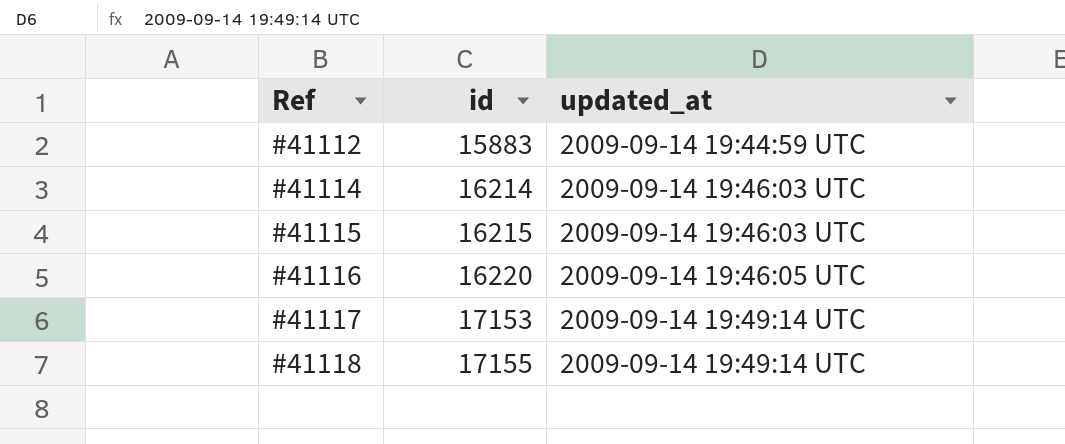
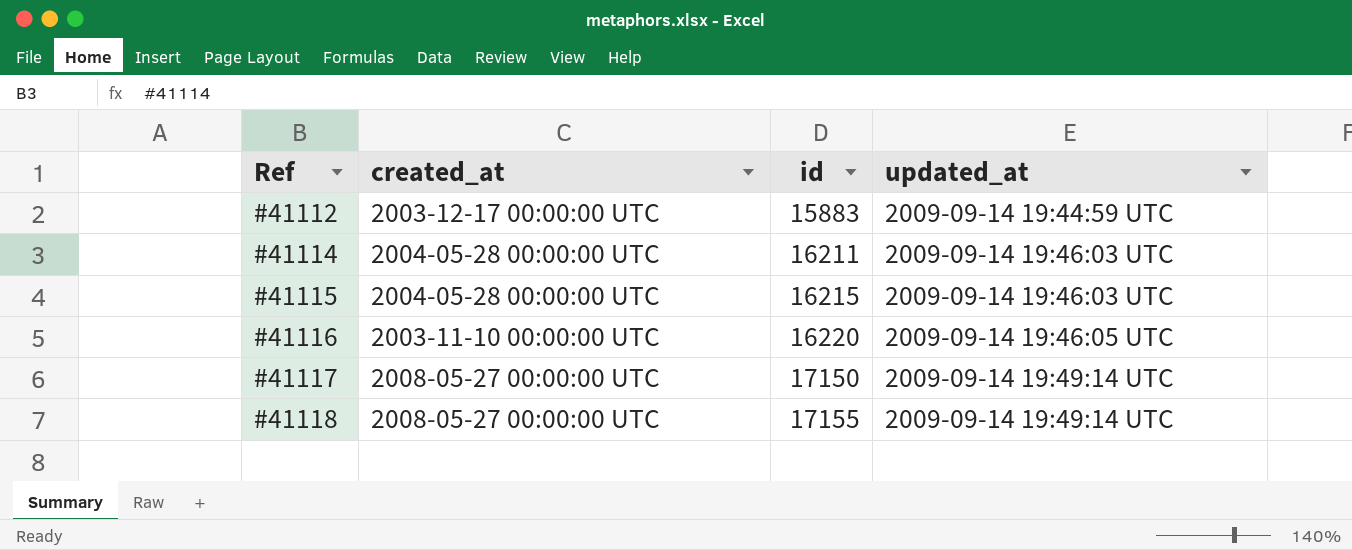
column created_at | position: none -> 2
#41114 | id: 16214 -> 16211
#41117 | id: 17153 -> 17150

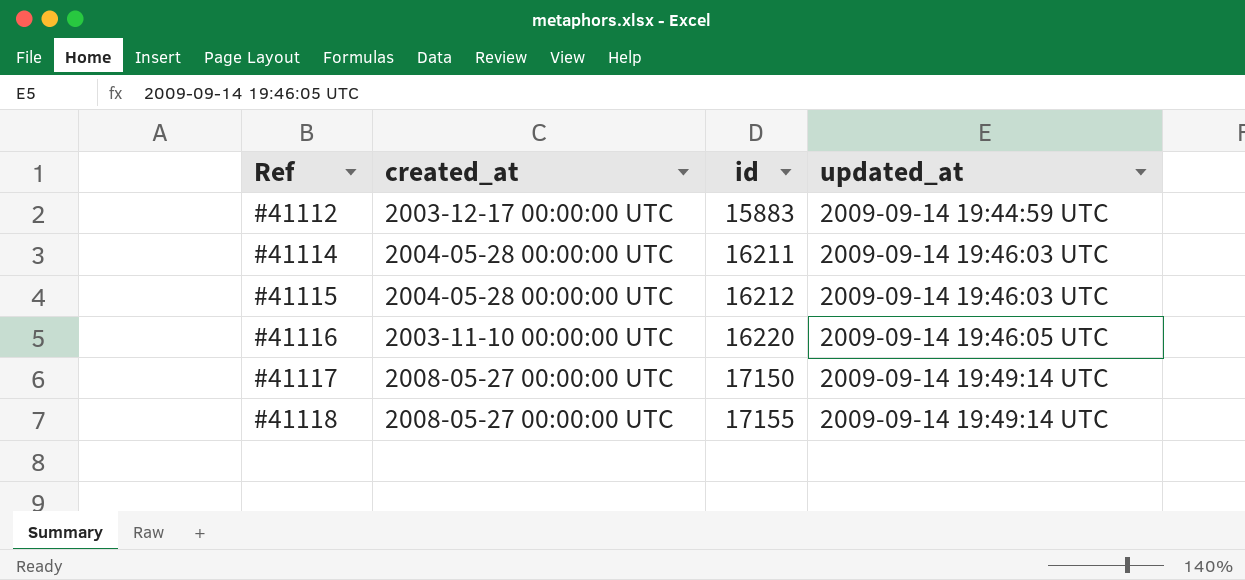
#41115 | id: 16215 -> 16212

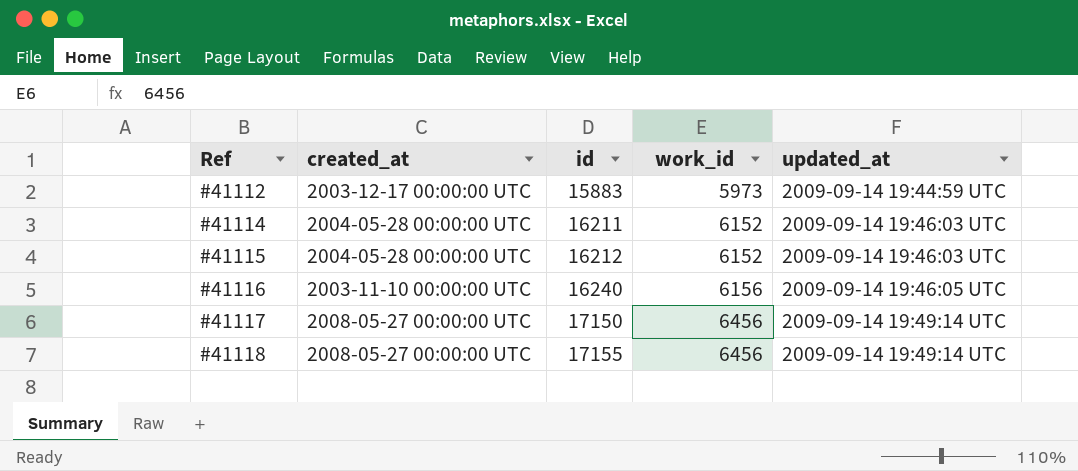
column work_id | position: none -> 4
#41116 | id: 16220 -> 16240

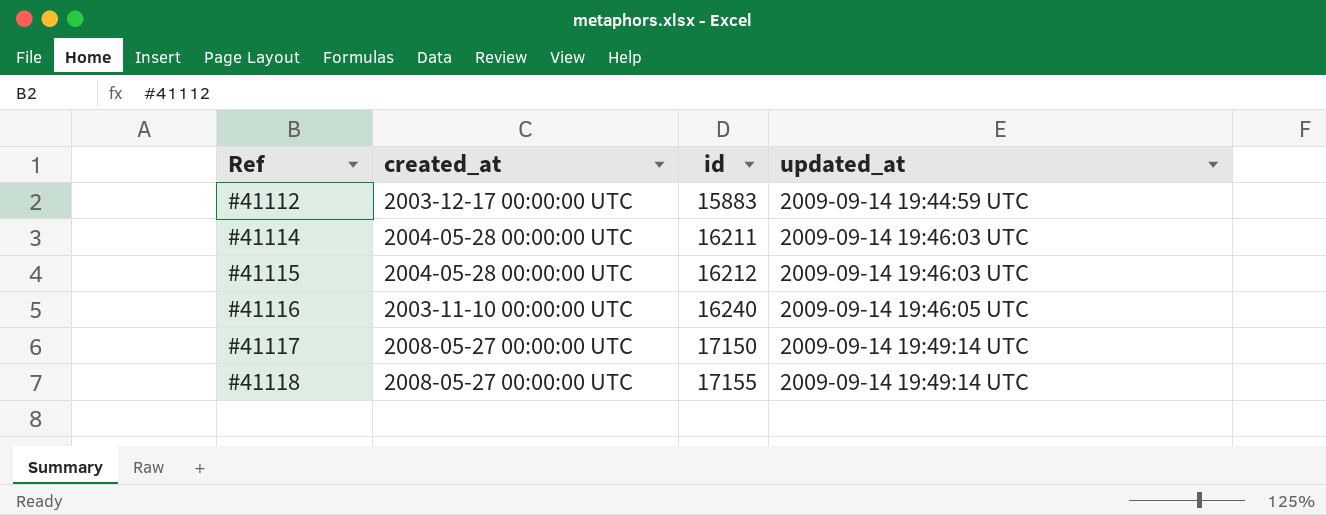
column work_id | position: 4 -> none

